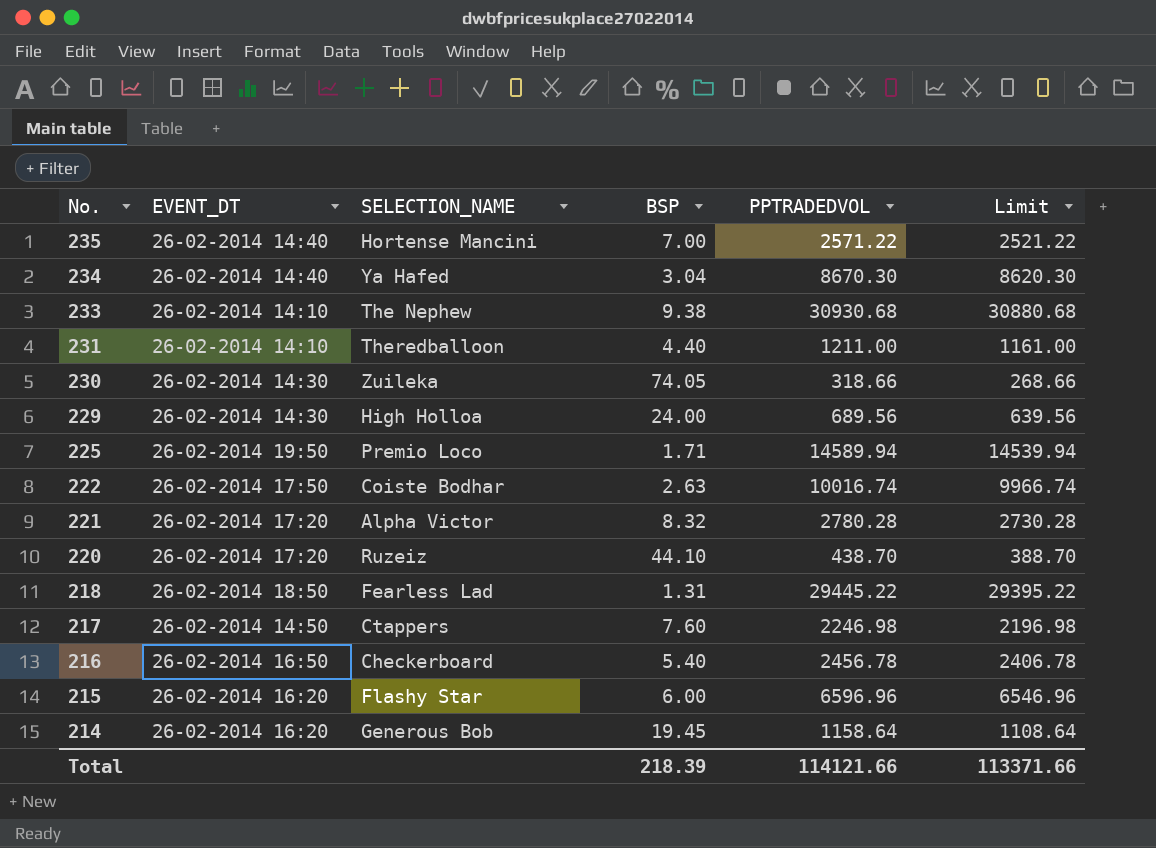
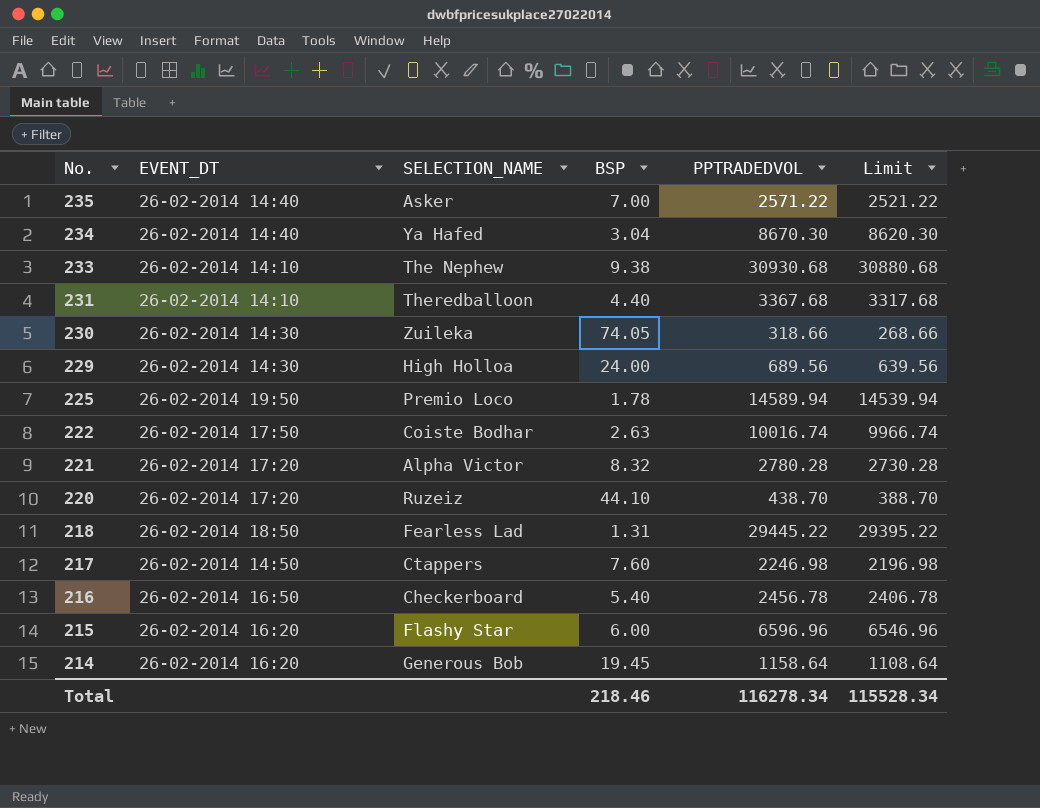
235 | SELECTION_NAME: Hortense Mancini -> Asker
231 | PPTRADEDVOL: 1211.00 -> 3367.68
231 | Limit: 1161.00 -> 3317.68
225 | BSP: 1.71 -> 1.78
Total | BSP: 218.39 -> 218.46
Total | PPTRADEDVOL: 114121.66 -> 116278.34
Total | Limit: 113371.66 -> 115528.34

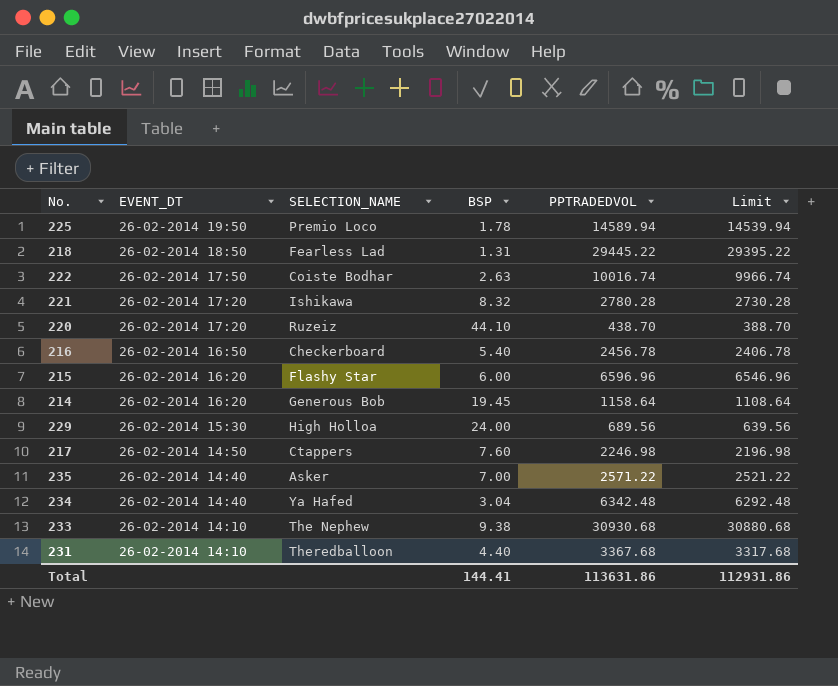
row order: No. descending -> EVENT_DT descending
row 230: 26-02-2014 14:30 | Zuileka | 74.05 | 318.66 | 268.66 -> none
221 | SELECTION_NAME: Alpha Victor -> Ishikawa
229 | EVENT_DT: 26-02-2014 14:30 -> 26-02-2014 15:30
234 | PPTRADEDVOL: 8670.30 -> 6342.48
234 | Limit: 8620.30 -> 6292.48
Total | BSP: 218.46 -> 144.41
Total | PPTRADEDVOL: 116278.34 -> 113631.86
Total | Limit: 115528.34 -> 112931.86

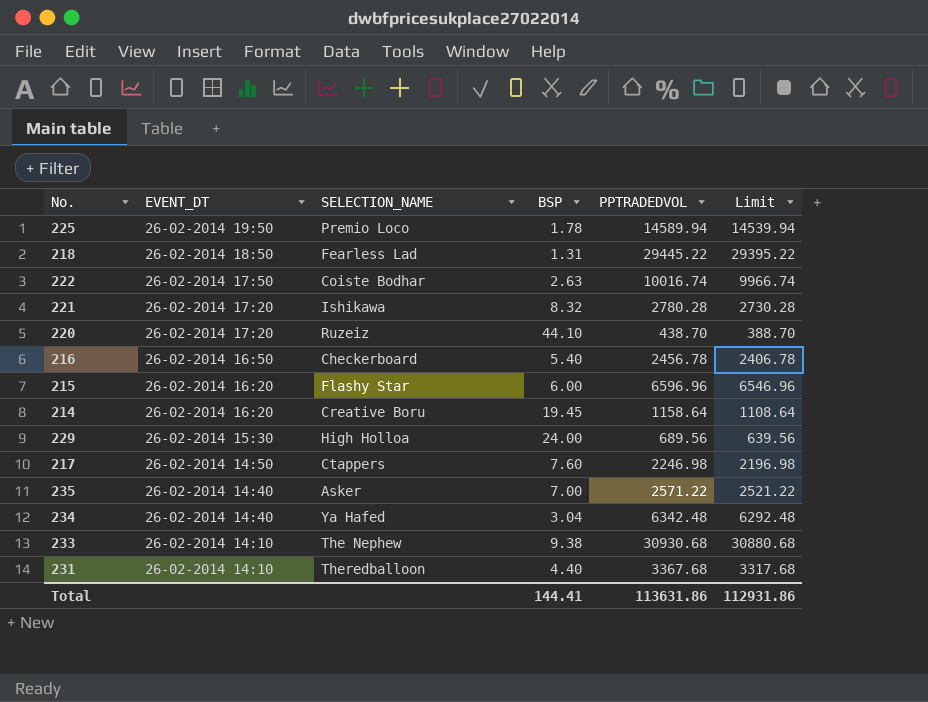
214 | SELECTION_NAME: Generous Bob -> Creative Boru

